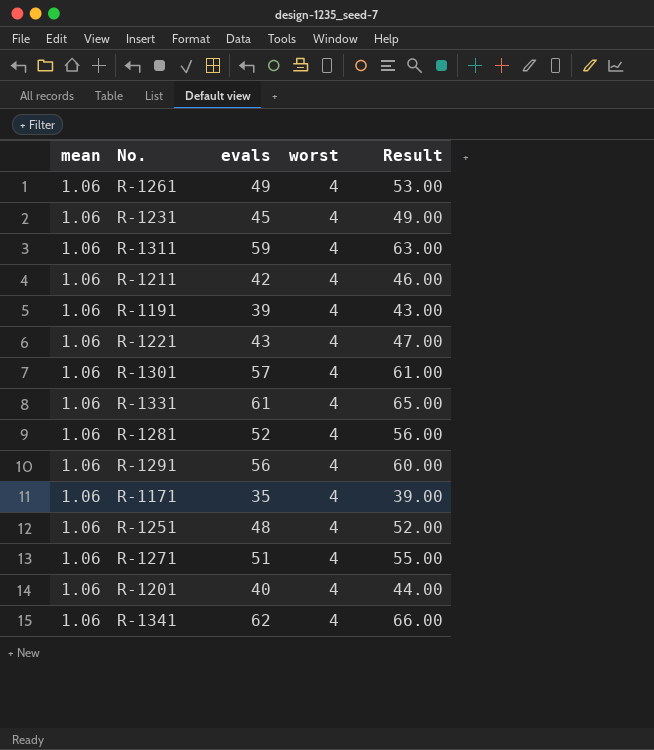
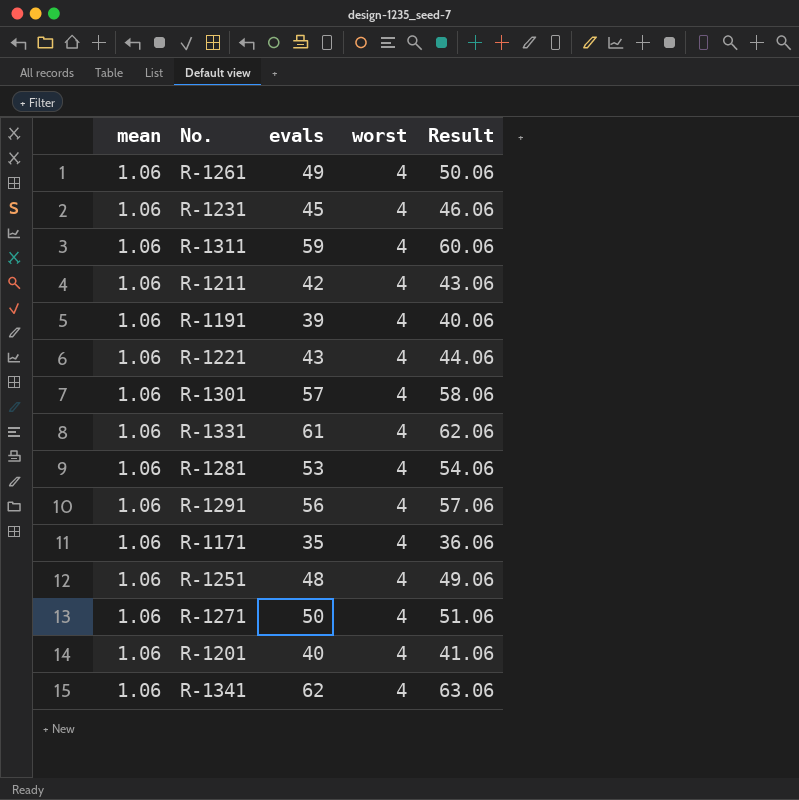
column Result | formula: [evals] + [worst] -> [mean] + [evals]
R-1281 | evals: 52 -> 53
R-1271 | evals: 51 -> 50

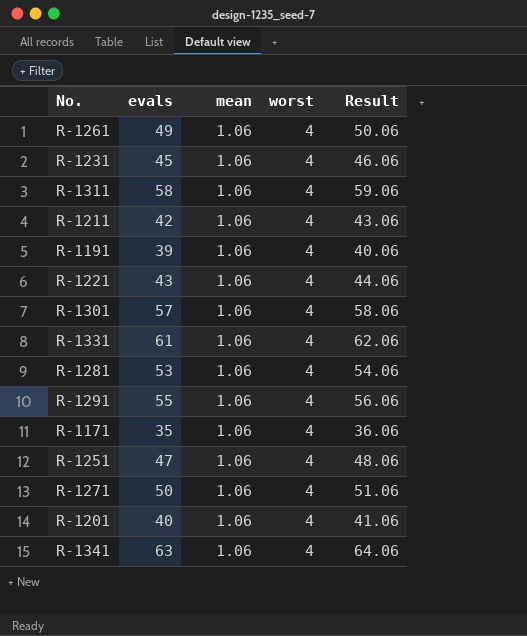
column mean | position: 1 -> 3
R-1311 | evals: 59 -> 58
R-1311 | Result: 60.06 -> 59.06
R-1291 | evals: 56 -> 55
R-1291 | Result: 57.06 -> 56.06
R-1251 | evals: 48 -> 47
R-1251 | Result: 49.06 -> 48.06
R-1341 | evals: 62 -> 63
R-1341 | Result: 63.06 -> 64.06

